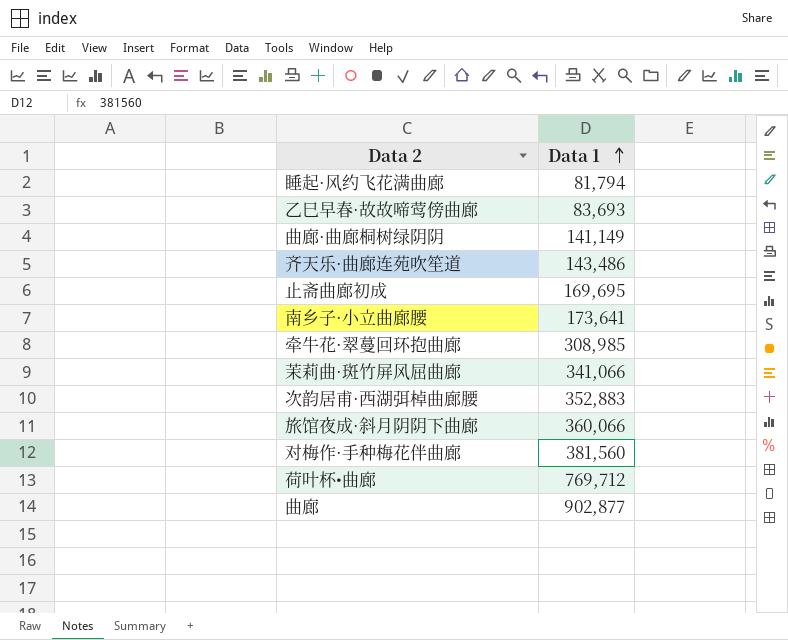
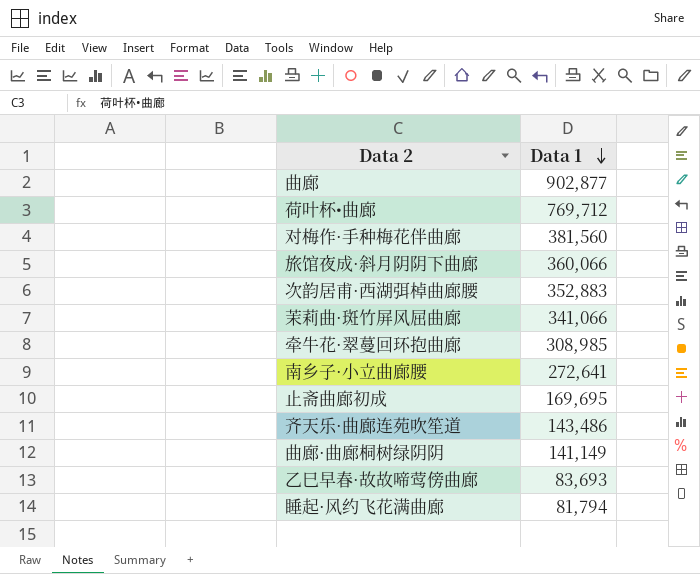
row order: Data 1 ascending -> Data 1 descending
南乡子·小立曲廊腰 | Data 1: 173,641 -> 272,641

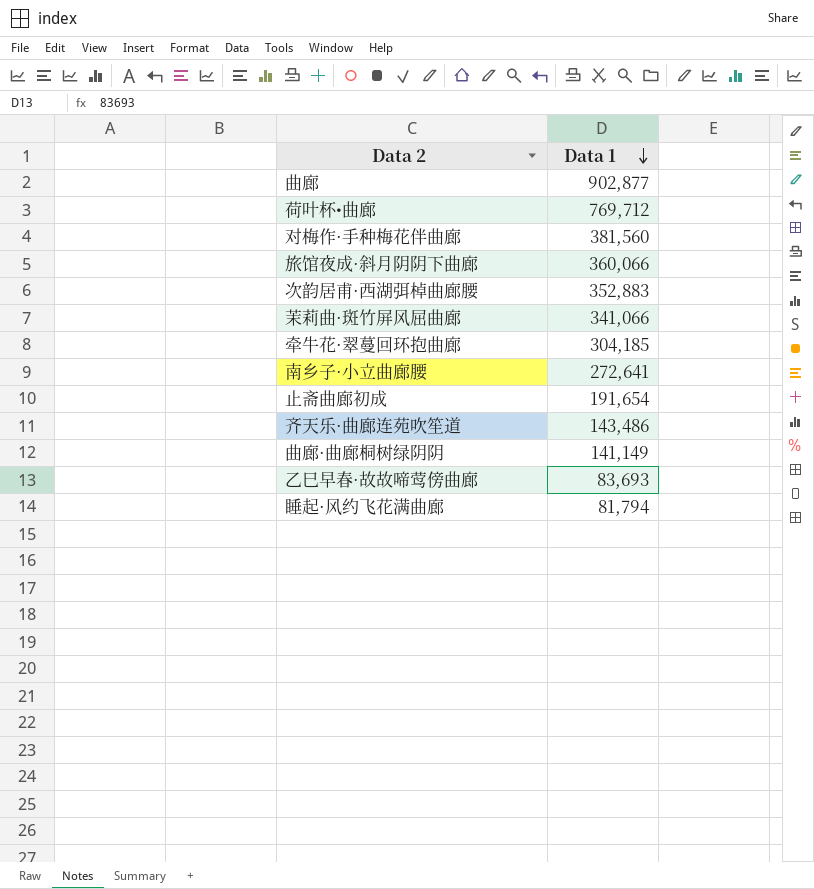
牵牛花·翠蔓回环抱曲廊 | Data 1: 308,985 -> 304,185
止斋曲廊初成 | Data 1: 169,695 -> 191,654

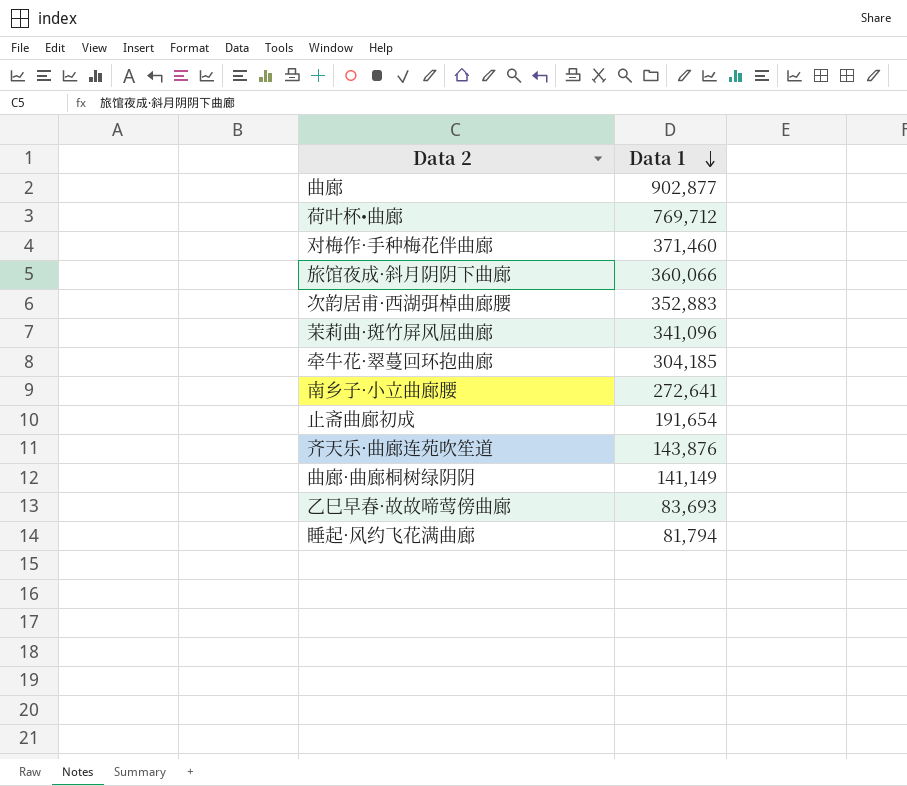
对梅作·手种梅花伴曲廊 | Data 1: 381,560 -> 371,460
茉莉曲·斑竹屏风屈曲廊 | Data 1: 341,066 -> 341,096
齐天乐·曲廊连苑吹笙道 | Data 1: 143,486 -> 143,876

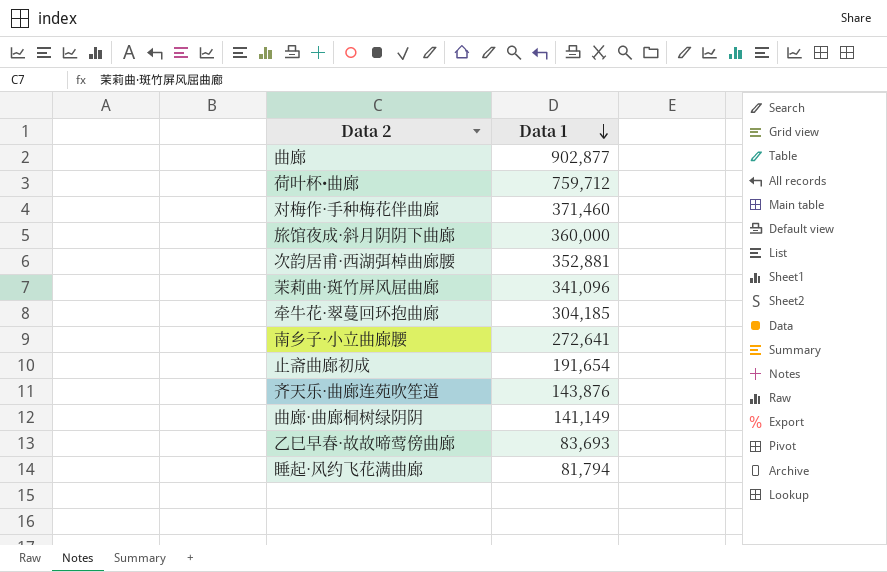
荷叶杯•曲廊 | Data 1: 769,712 -> 759,712
旅馆夜成·斜月阴阴下曲廊 | Data 1: 360,066 -> 360,000
次韵居甫·西湖弭棹曲廊腰 | Data 1: 352,883 -> 352,881

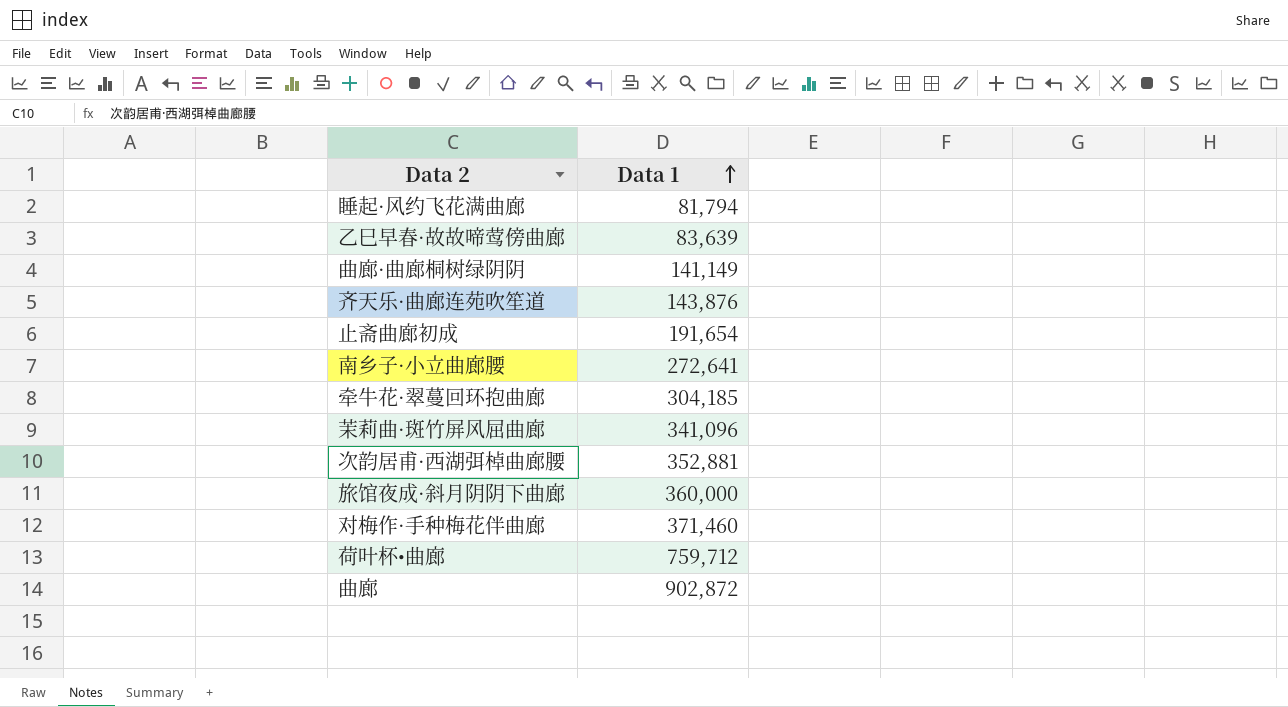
row order: Data 1 descending -> Data 1 ascending
乙巳早春·故故啼莺傍曲廊 | Data 1: 83,693 -> 83,639
曲廊 | Data 1: 902,877 -> 902,872

